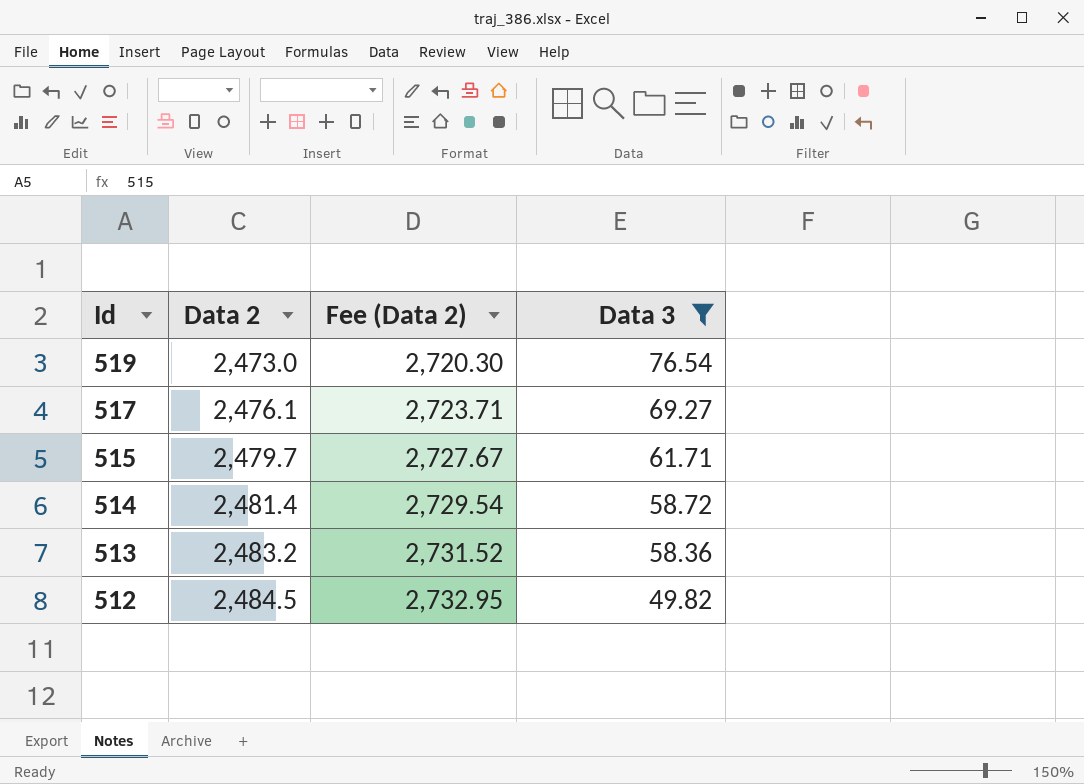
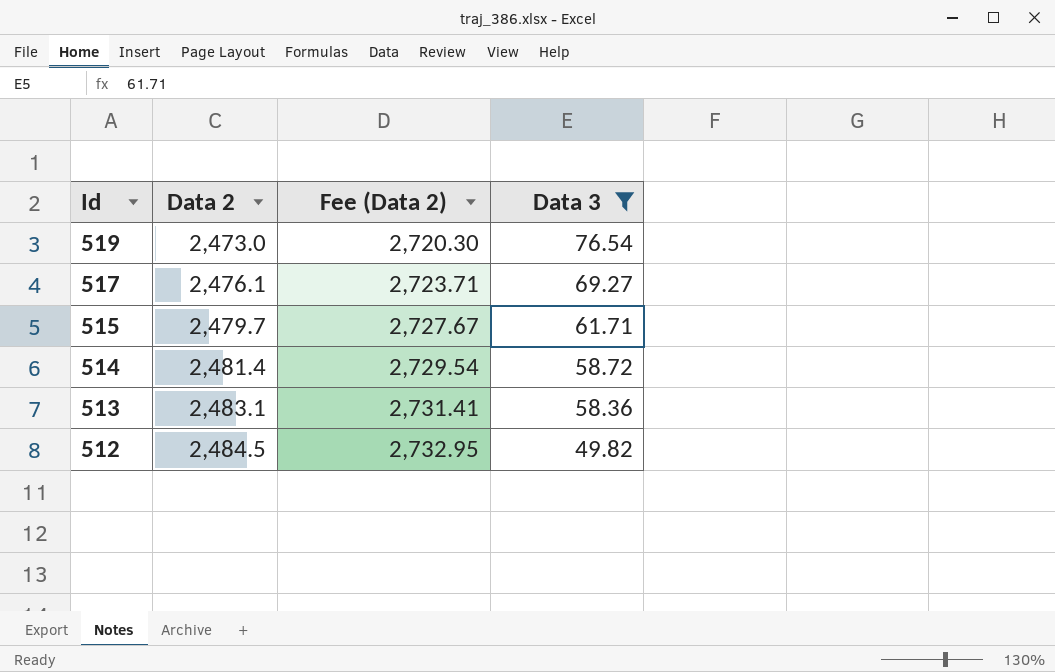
513 | Data 2: 2,483.2 -> 2,483.1
513 | Fee (Data 2): 2,731.52 -> 2,731.41

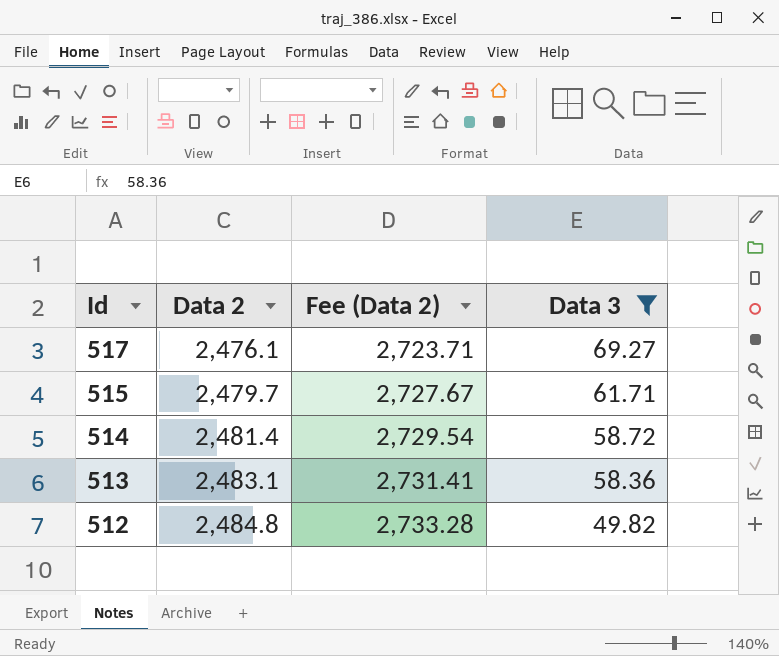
row 519: 2,473.0 | 2,720.30 | 76.54 -> none
512 | Data 2: 2,484.5 -> 2,484.8
512 | Fee (Data 2): 2,732.95 -> 2,733.28

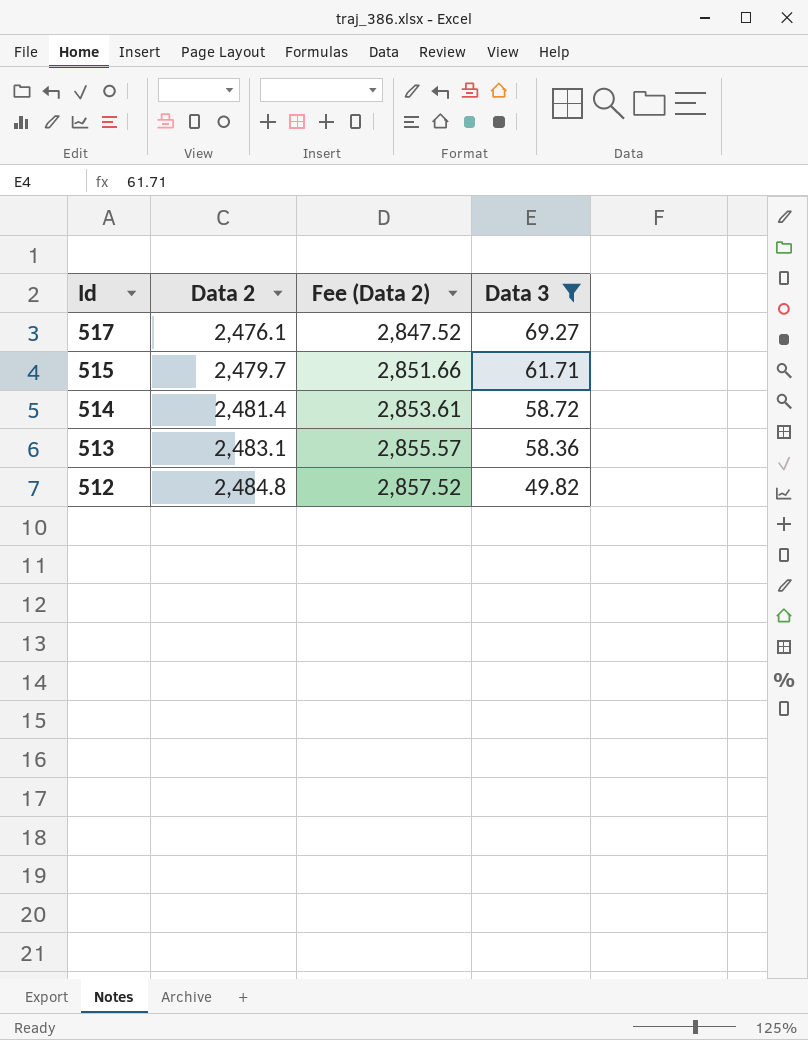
column Fee (Data 2) | formula: [Data 2] * 1.1 -> [Data 2] * 1.15

